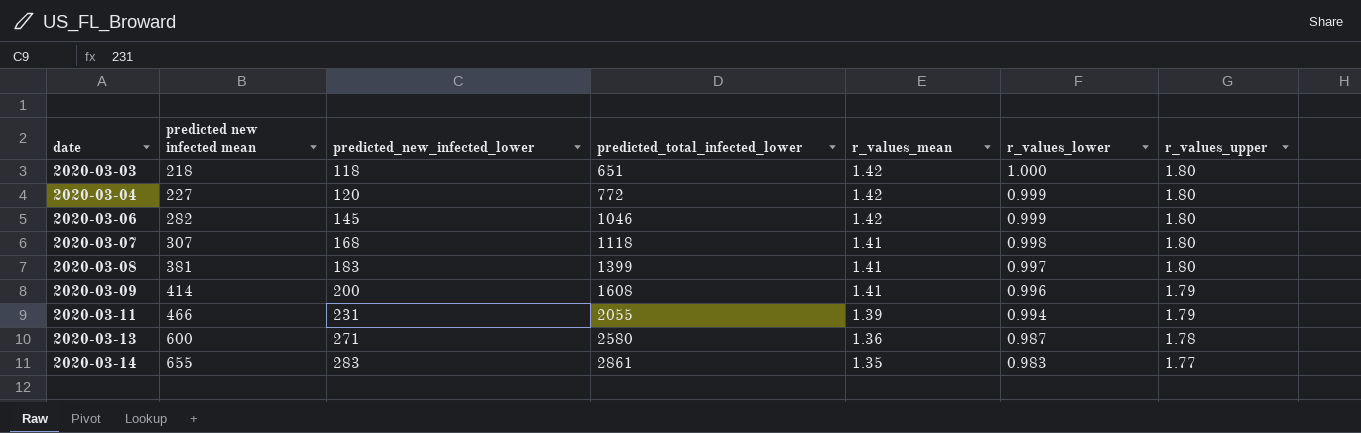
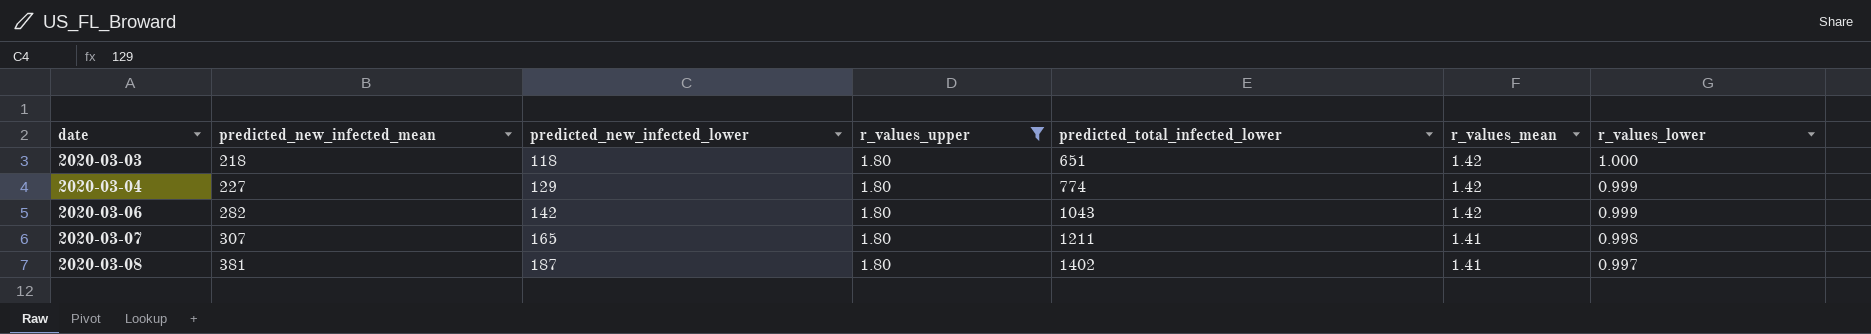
filter: none -> r_values_upper = 1.80
column name: predicted new infected mean -> predicted_new_infected_mean
column r_values_upper | position: 7 -> 4
2020-03-04 | predicted_new_infected_lower: 120 -> 129
2020-03-04 | predicted_total_infected_lower: 772 -> 774
2020-03-06 | predicted_new_infected_lower: 145 -> 142
2020-03-06 | predicted_total_infected_lower: 1046 -> 1043
2020-03-07 | predicted_new_infected_lower: 168 -> 165
2020-03-07 | predicted_total_infected_lower: 1118 -> 1211
2020-03-08 | predicted_new_infected_lower: 183 -> 187
2020-03-08 | predicted_total_infected_lower: 1399 -> 1402

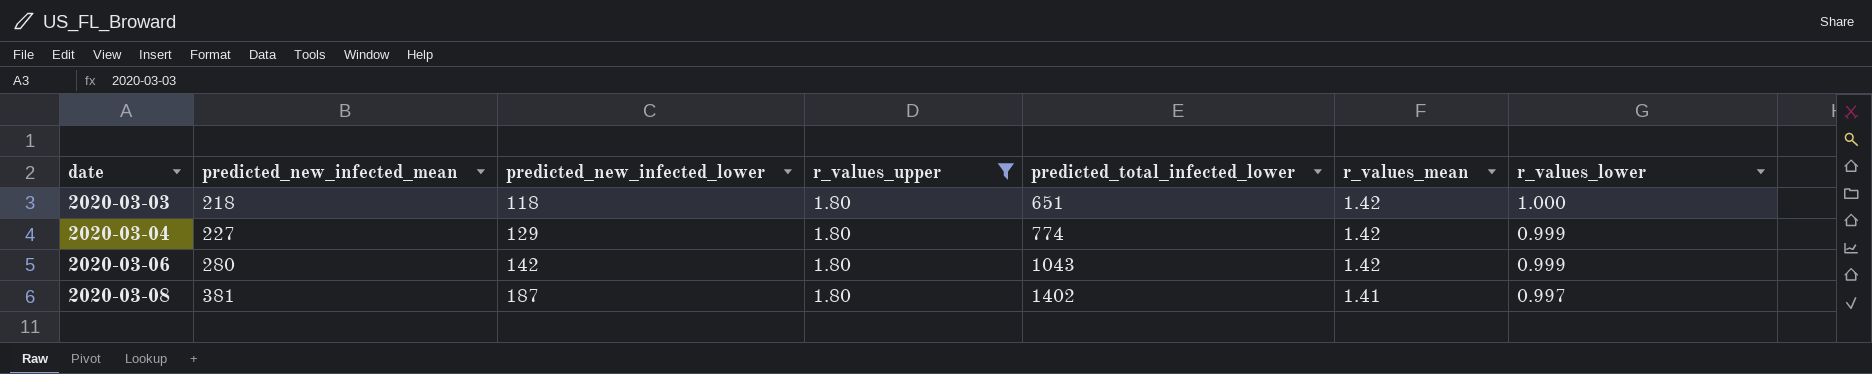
row 2020-03-07: 307 | 165 | 1.80 | 1211 | 1.41 | 0.998 -> none
2020-03-06 | predicted_new_infected_mean: 282 -> 280

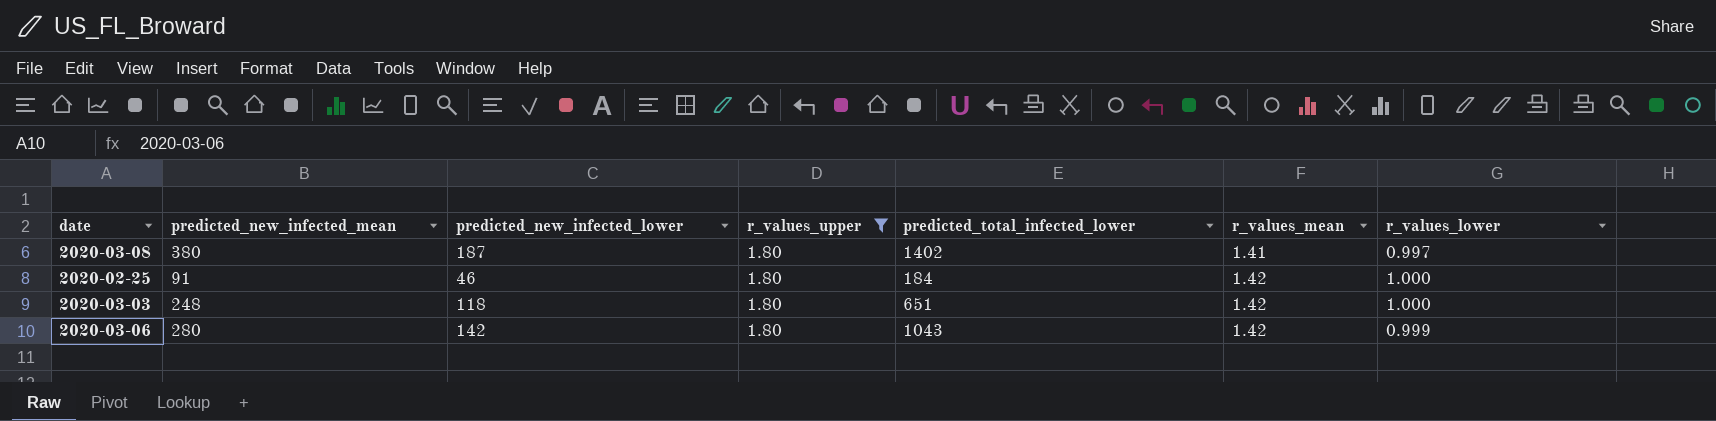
row order: date ascending -> r_values_mean ascending
row 2020-03-04: 227 | 129 | 1.80 | 774 | 1.42 | 0.999 -> none
2020-03-08 | predicted_new_infected_mean: 381 -> 380
row 2020-02-25: none -> 91 | 46 | 1.80 | 184 | 1.42 | 1.000
2020-03-03 | predicted_new_infected_mean: 218 -> 248

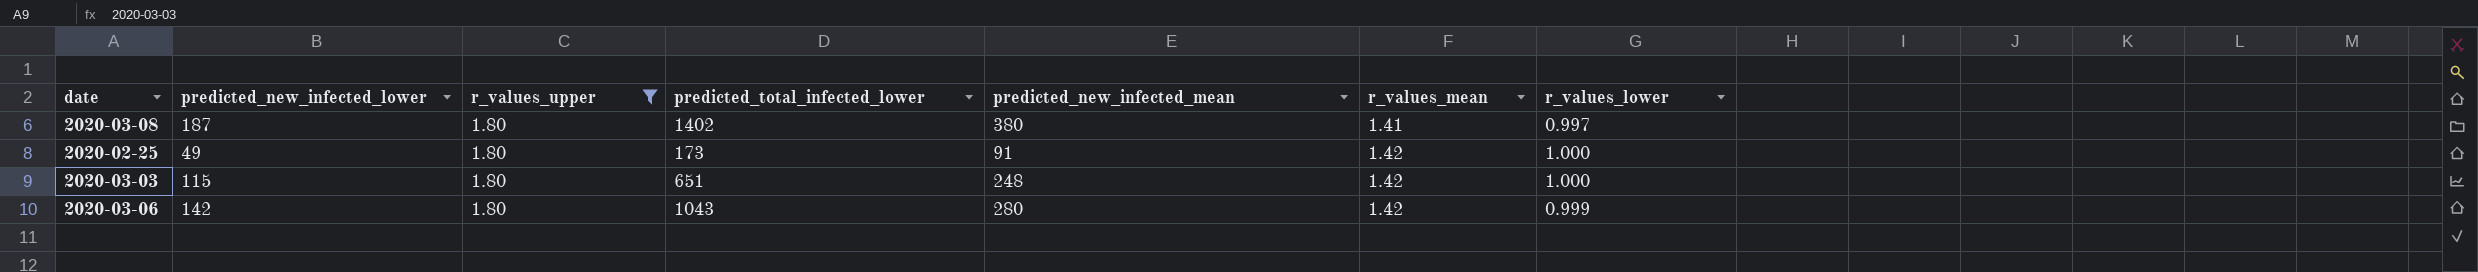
column predicted_new_infected_mean | position: 2 -> 5
2020-02-25 | predicted_new_infected_lower: 46 -> 49
2020-02-25 | predicted_total_infected_lower: 184 -> 173
2020-03-03 | predicted_new_infected_lower: 118 -> 115

